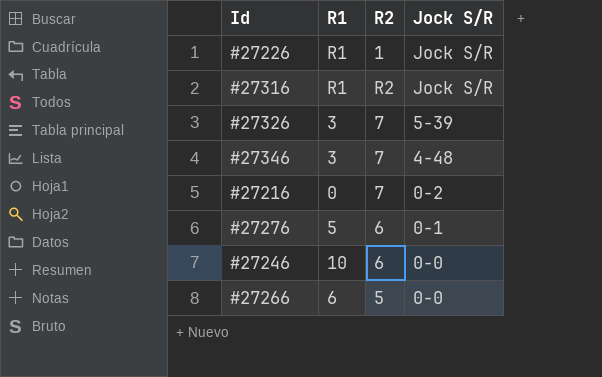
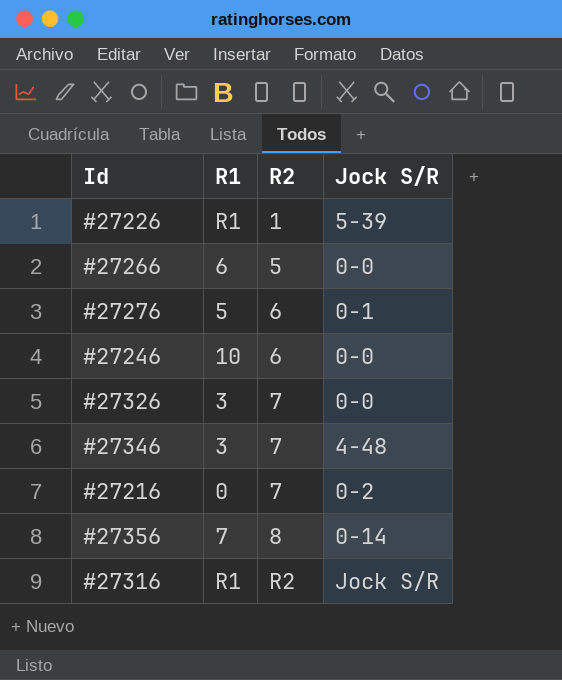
row order: Jock S/R descending -> R2 ascending
#27226 | Jock S/R: Jock S/R -> 5-39
#27326 | Jock S/R: 5-39 -> 0-0
row #27356: none -> 7 | 8 | 0-14

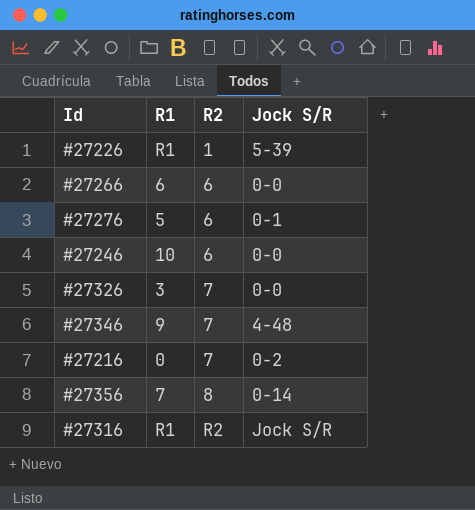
#27266 | R2: 5 -> 6
#27346 | R1: 3 -> 9

